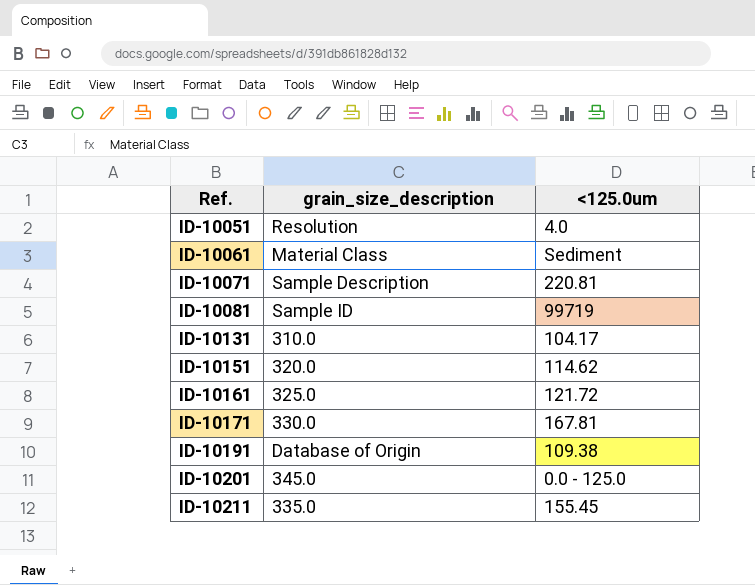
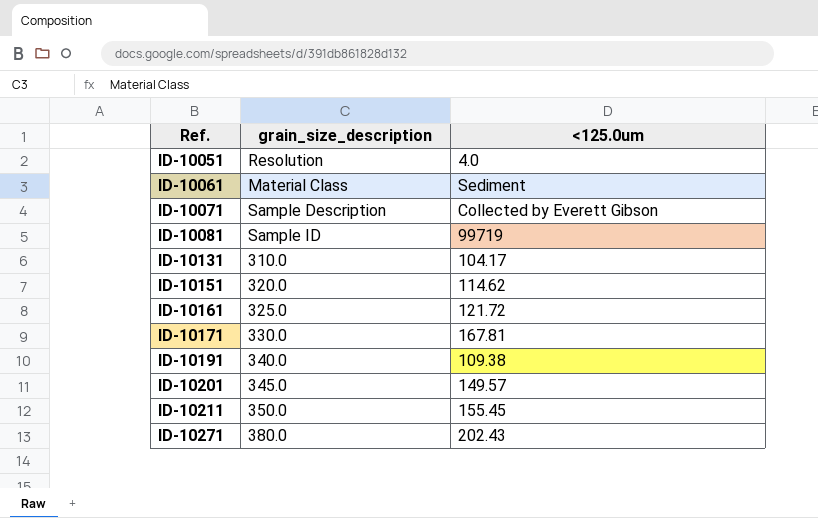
ID-10071 | <125.0um: 220.81 -> Collected by Everett Gibson
ID-10191 | grain_size_description: Database of Origin -> 340.0
ID-10201 | <125.0um: 0.0 - 125.0 -> 149.57
ID-10211 | grain_size_description: 335.0 -> 350.0
row ID-10271: none -> 380.0 | 202.43

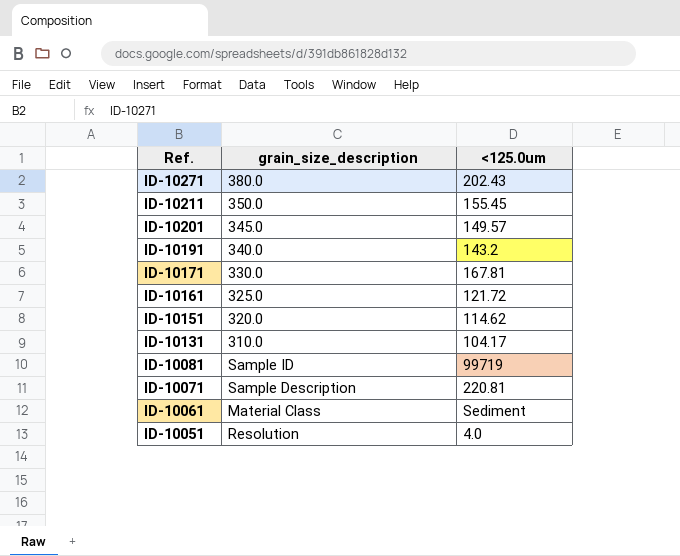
row order: Ref. ascending -> Ref. descending
ID-10191 | <125.0um: 109.38 -> 143.2
ID-10071 | <125.0um: Collected by Everett Gibson -> 220.81

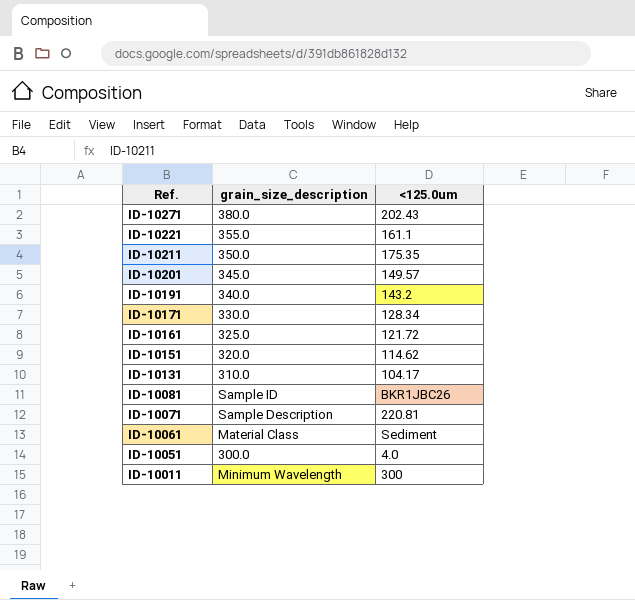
row ID-10221: none -> 355.0 | 161.1
ID-10211 | <125.0um: 155.45 -> 175.35
ID-10171 | <125.0um: 167.81 -> 128.34
ID-10081 | <125.0um: 99719 -> BKR1JBC26
ID-10051 | grain_size_description: Resolution -> 300.0
row ID-10011: none -> Minimum Wavelength | 300

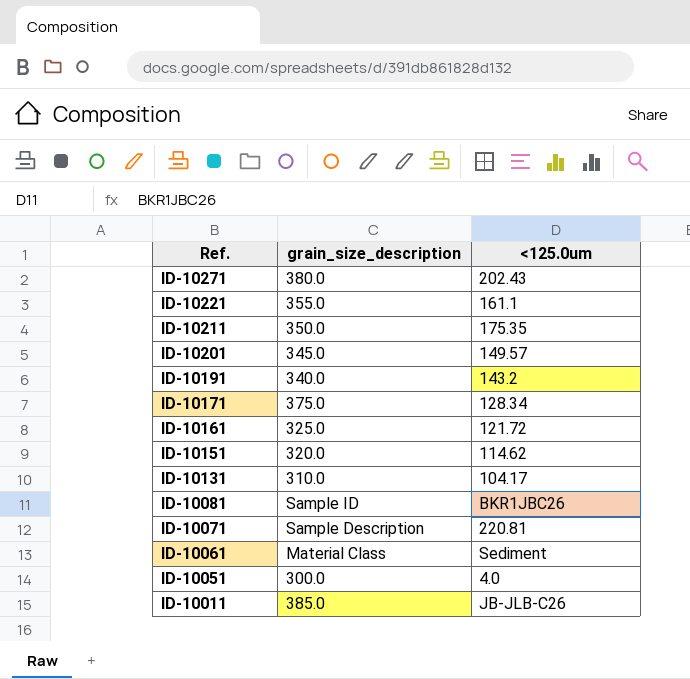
ID-10171 | grain_size_description: 330.0 -> 375.0
ID-10011 | grain_size_description: Minimum Wavelength -> 385.0
ID-10011 | <125.0um: 300 -> JB-JLB-C26

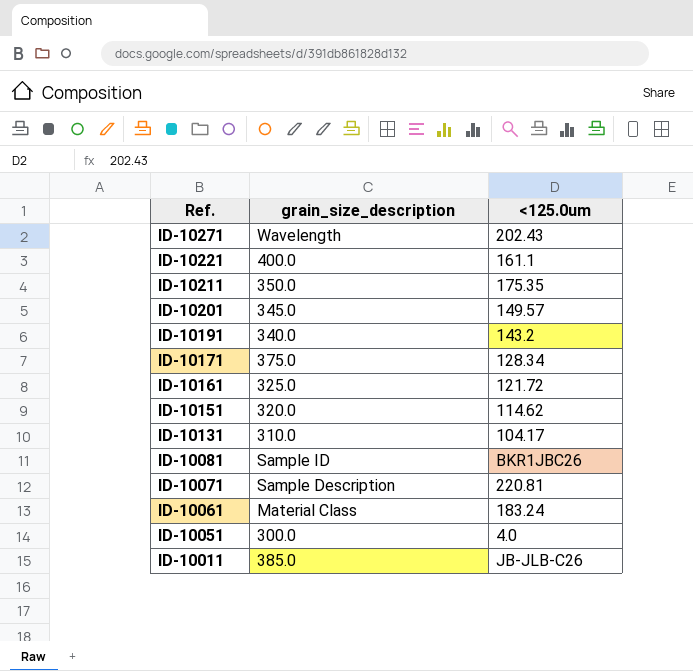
ID-10271 | grain_size_description: 380.0 -> Wavelength
ID-10221 | grain_size_description: 355.0 -> 400.0
ID-10061 | <125.0um: Sediment -> 183.24

